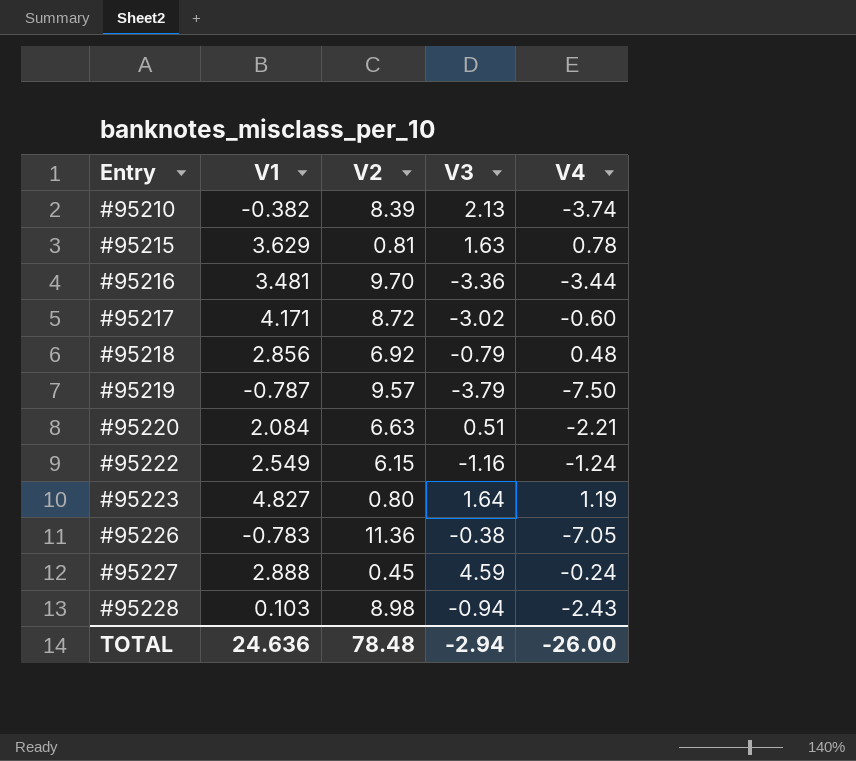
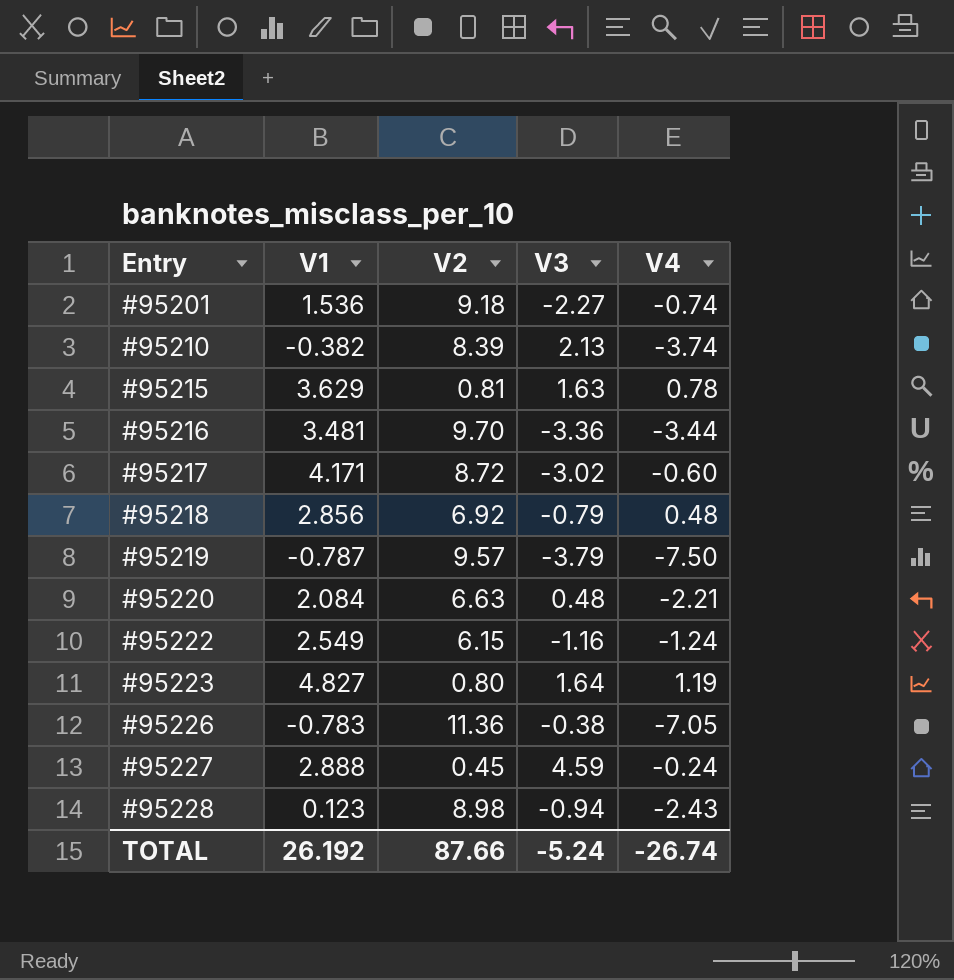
row #95201: none -> 1.536 | 9.18 | -2.27 | -0.74
#95220 | V3: 0.51 -> 0.48
#95228 | V1: 0.103 -> 0.123
TOTAL | V1: 24.636 -> 26.192
TOTAL | V2: 78.48 -> 87.66
TOTAL | V3: -2.94 -> -5.24
TOTAL | V4: -26.00 -> -26.74

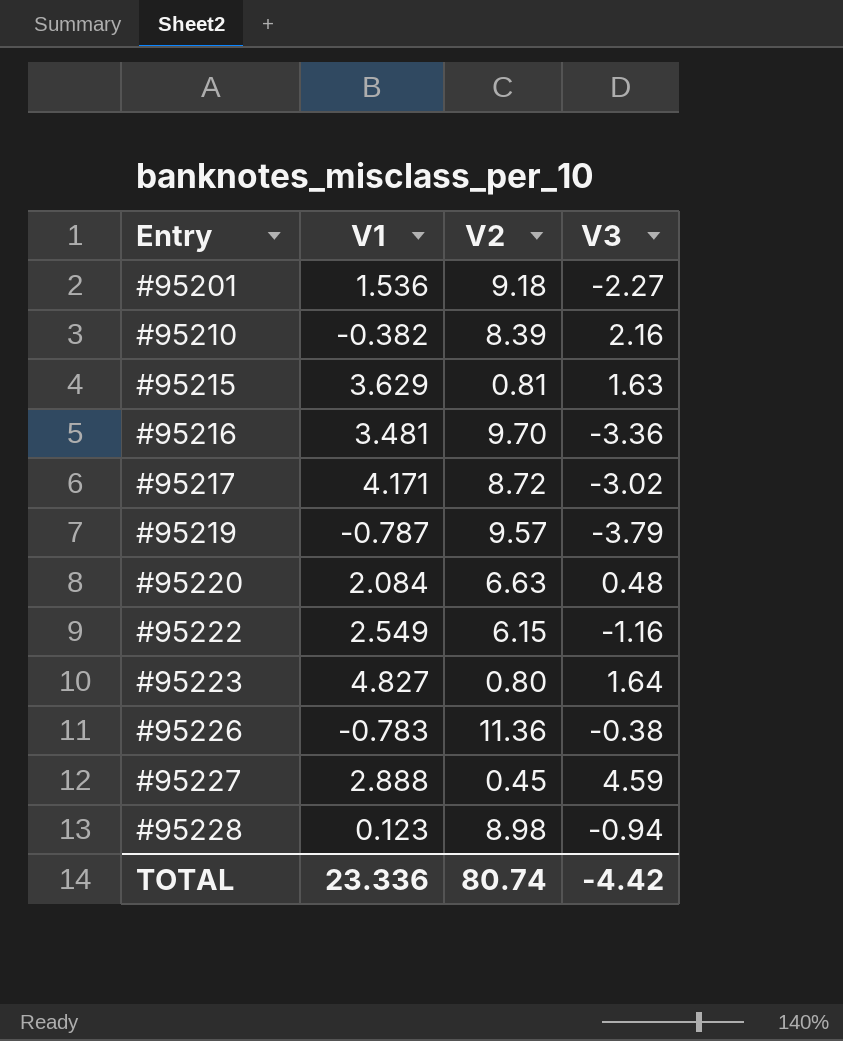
column V4 | position: 5 -> none
row #95218: 2.856 | 6.92 | -0.79 | 0.48 -> none
#95210 | V3: 2.13 -> 2.16
TOTAL | V1: 26.192 -> 23.336
TOTAL | V2: 87.66 -> 80.74
TOTAL | V3: -5.24 -> -4.42

